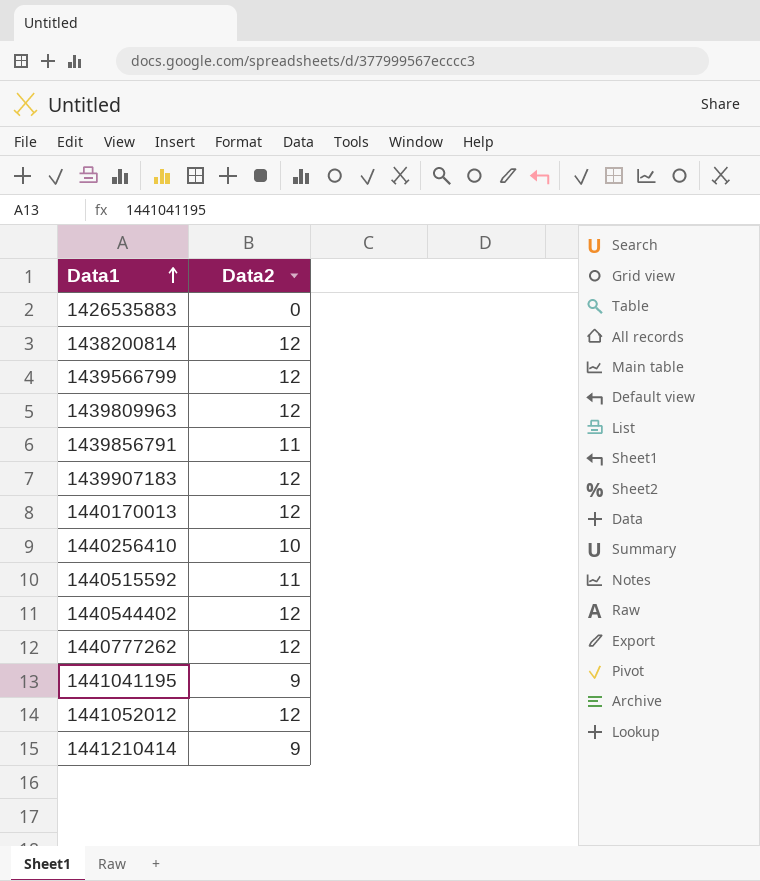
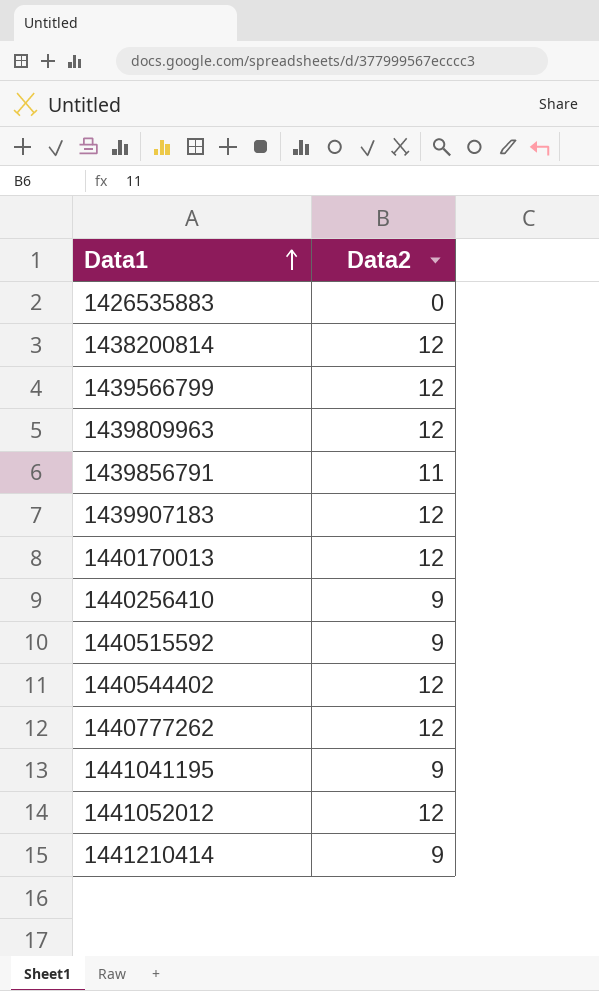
1440256410 | Data2: 10 -> 9
1440515592 | Data2: 11 -> 9

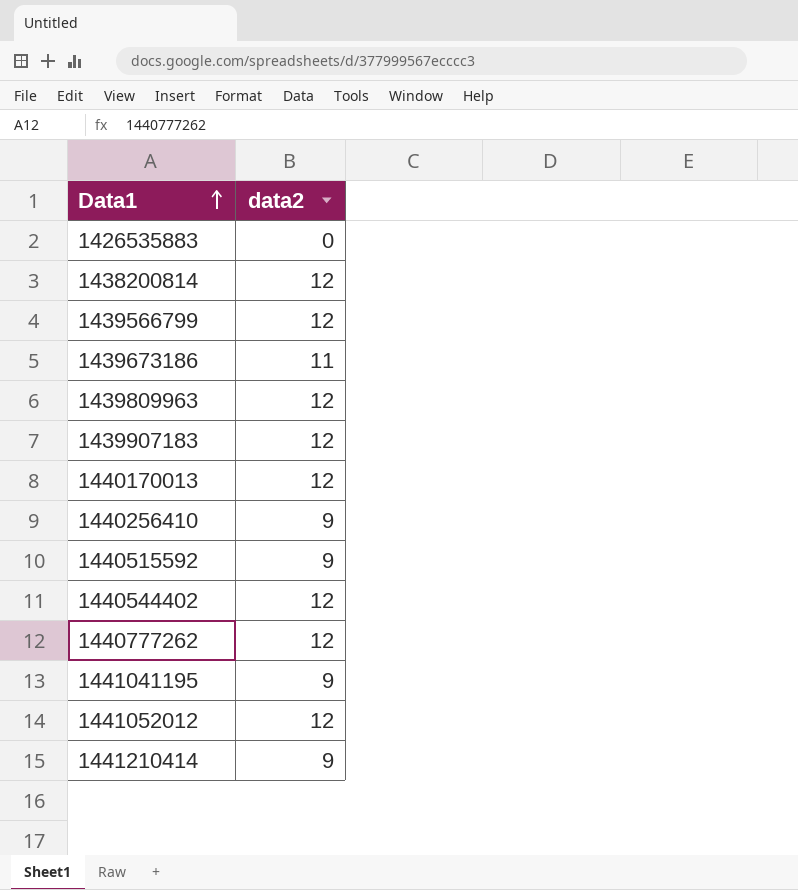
column name: Data2 -> data2
row 1439856791: 11 -> none
row 1439673186: none -> 11

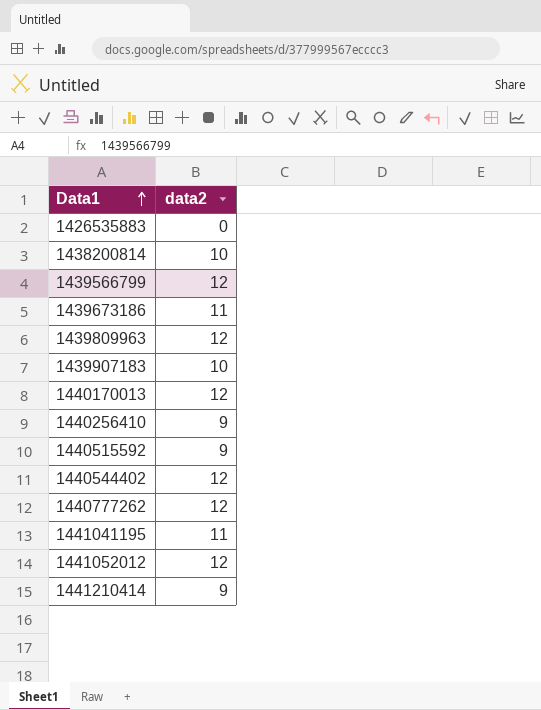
1438200814 | data2: 12 -> 10
1439907183 | data2: 12 -> 10
1441041195 | data2: 9 -> 11

